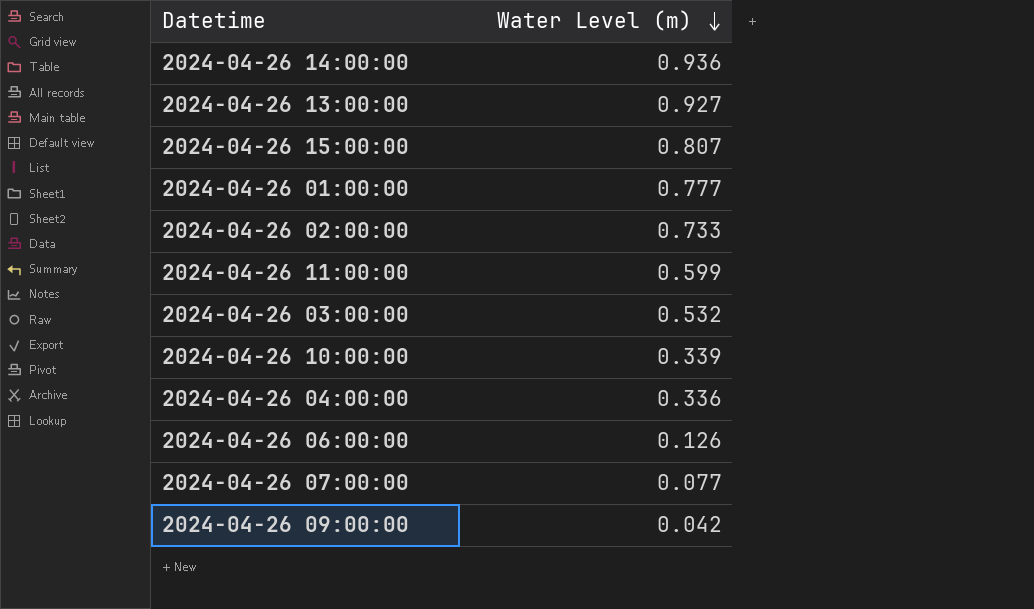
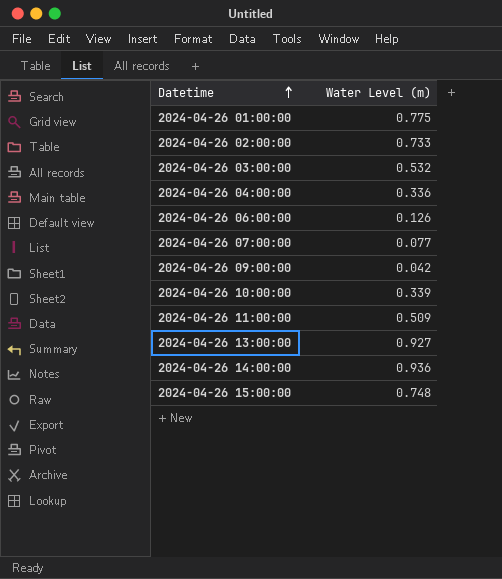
row order: Water Level (m) descending -> Datetime ascending
2024-04-26 01:00:00 | Water Level (m): 0.777 -> 0.775
2024-04-26 11:00:00 | Water Level (m): 0.599 -> 0.509
2024-04-26 15:00:00 | Water Level (m): 0.807 -> 0.748

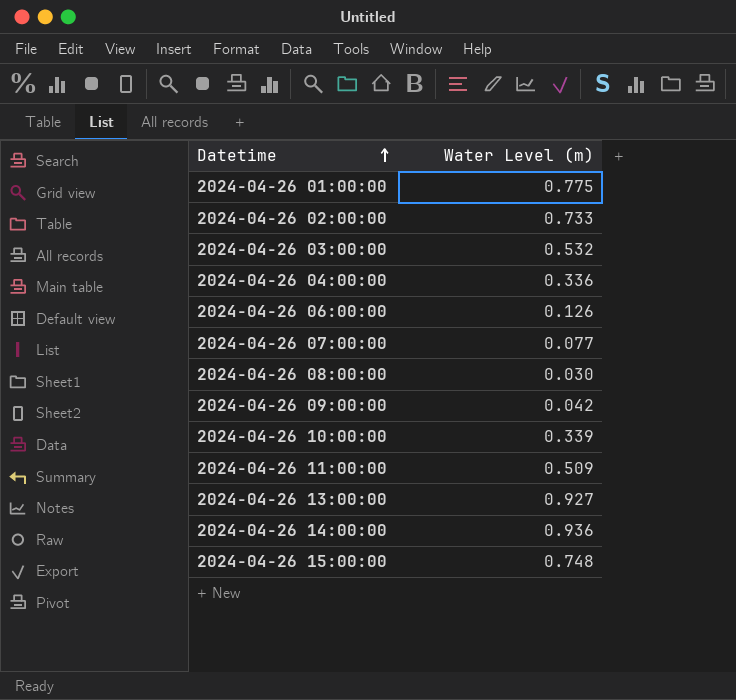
row 2024-04-26 08:00:00: none -> 0.030

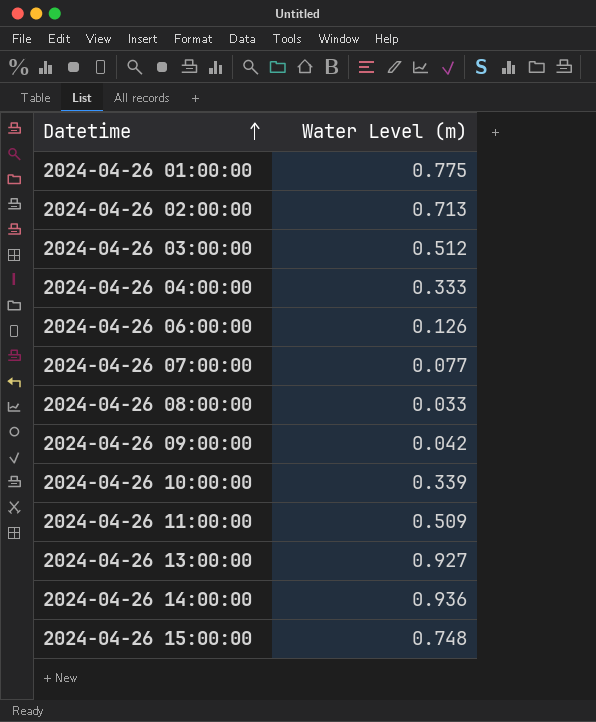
2024-04-26 02:00:00 | Water Level (m): 0.733 -> 0.713
2024-04-26 03:00:00 | Water Level (m): 0.532 -> 0.512
2024-04-26 04:00:00 | Water Level (m): 0.336 -> 0.333
2024-04-26 08:00:00 | Water Level (m): 0.030 -> 0.033

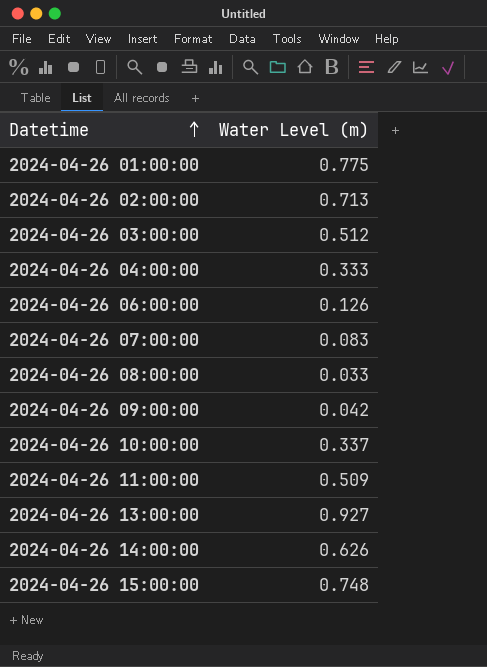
2024-04-26 07:00:00 | Water Level (m): 0.077 -> 0.083
2024-04-26 10:00:00 | Water Level (m): 0.339 -> 0.337
2024-04-26 14:00:00 | Water Level (m): 0.936 -> 0.626

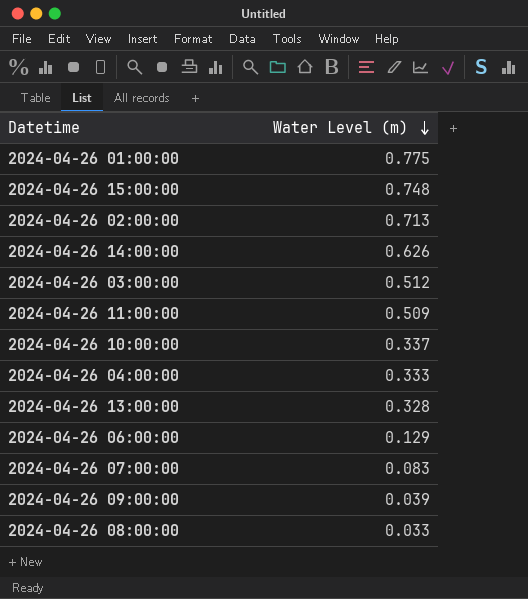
row order: Datetime ascending -> Water Level (m) descending
2024-04-26 13:00:00 | Water Level (m): 0.927 -> 0.328
2024-04-26 06:00:00 | Water Level (m): 0.126 -> 0.129
2024-04-26 09:00:00 | Water Level (m): 0.042 -> 0.039

